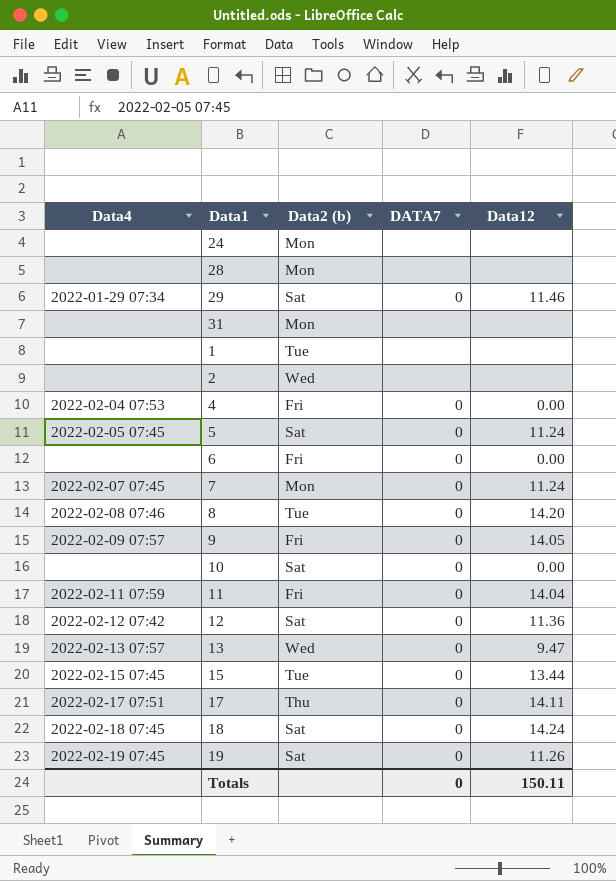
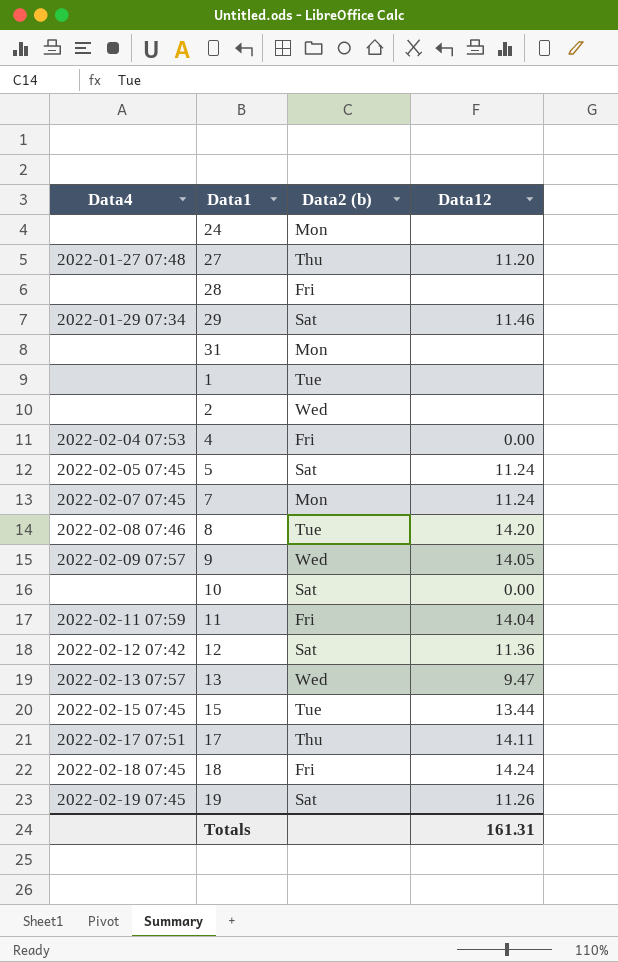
column DATA7 | position: 4 -> none
row 6: none | Fri | 0 | 0.00 -> none
row 27: none -> 2022-01-27 07:48 | Thu | 11.20
28 | Data2 (b): Mon -> Fri
9 | Data2 (b): Fri -> Wed
18 | Data2 (b): Sat -> Fri
Totals | Data12: 150.11 -> 161.31

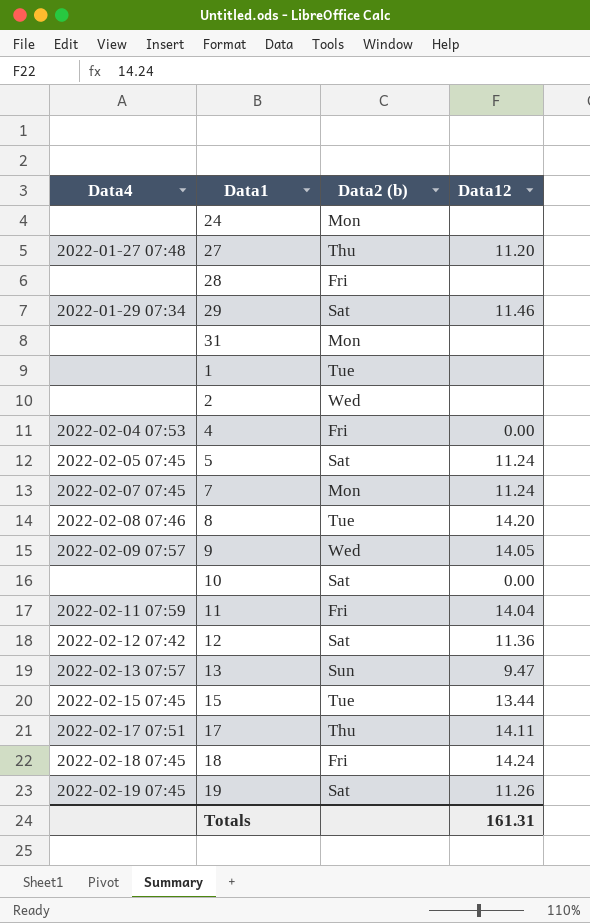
13 | Data2 (b): Wed -> Sun

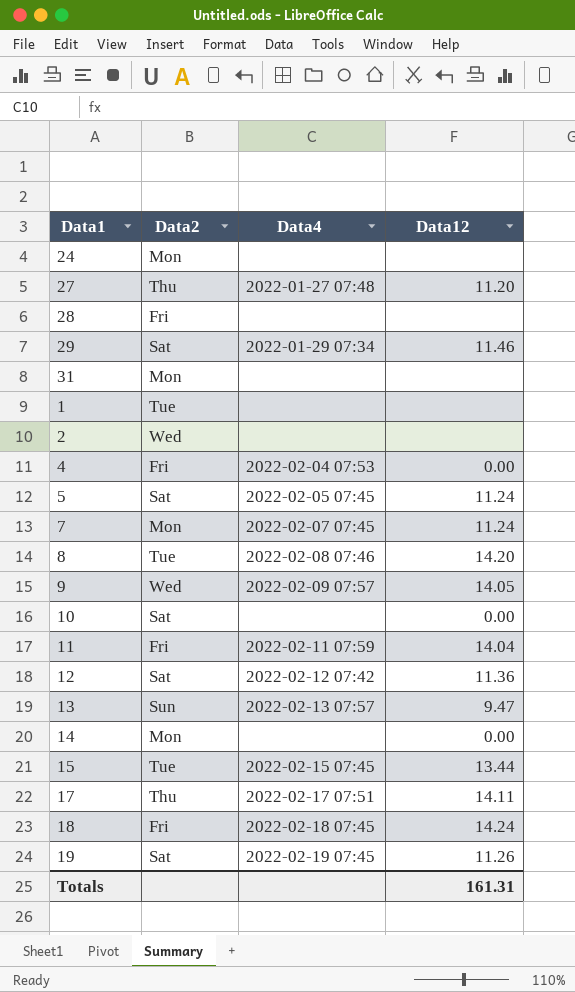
column name: Data2 (b) -> Data2
column Data4 | position: 1 -> 3
row 14: none -> Mon | none | 0.00

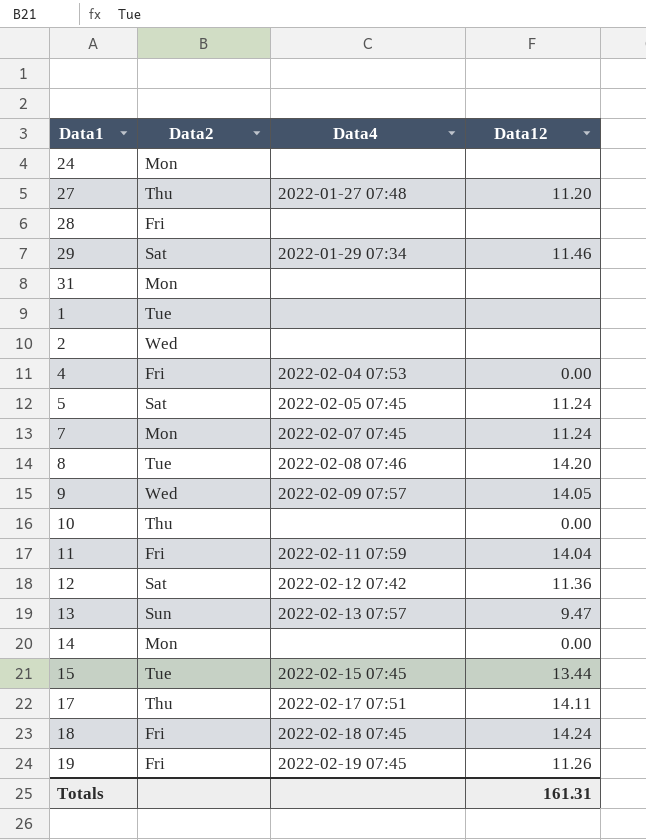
10 | Data2: Sat -> Thu
19 | Data2: Sat -> Fri

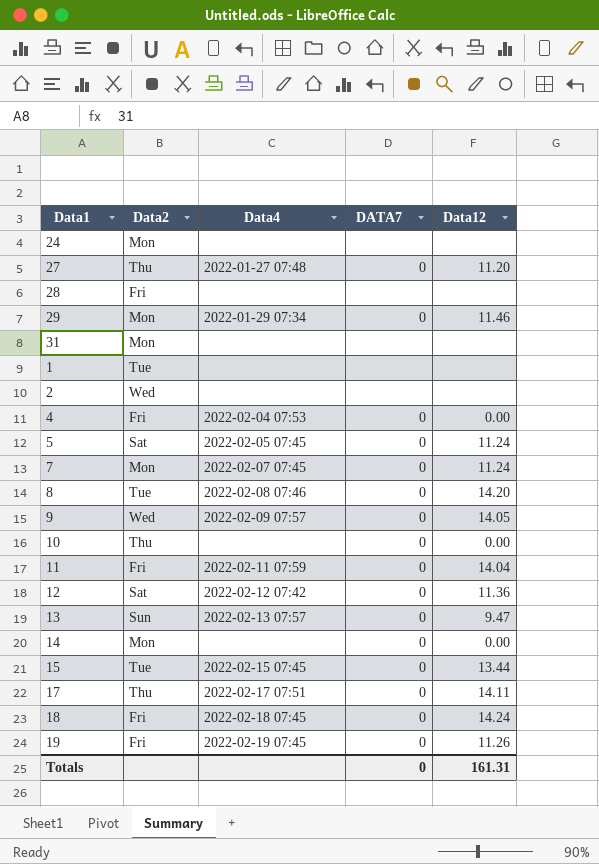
column DATA7 | position: none -> 4
29 | Data2: Sat -> Mon

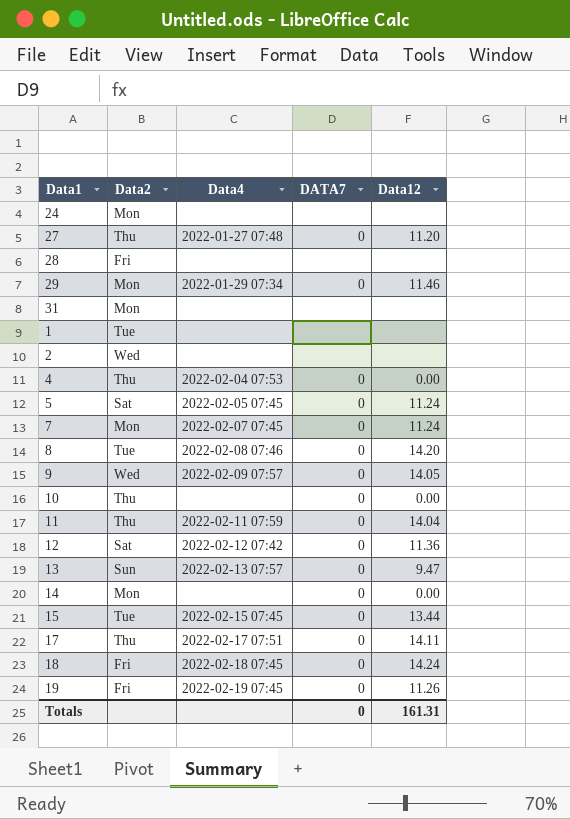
4 | Data2: Fri -> Thu
11 | Data2: Fri -> Thu

